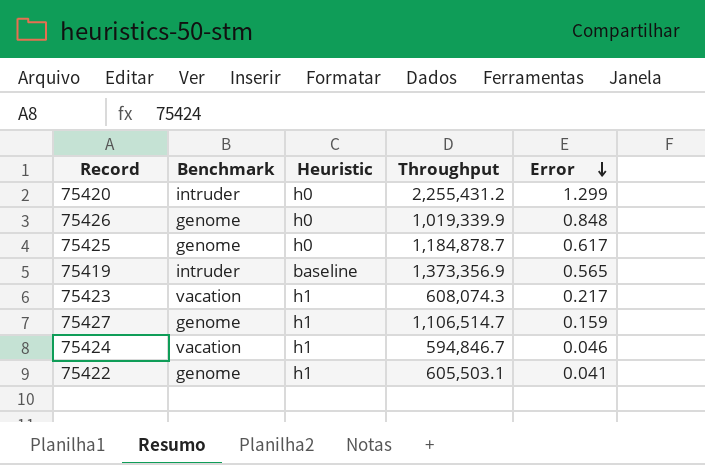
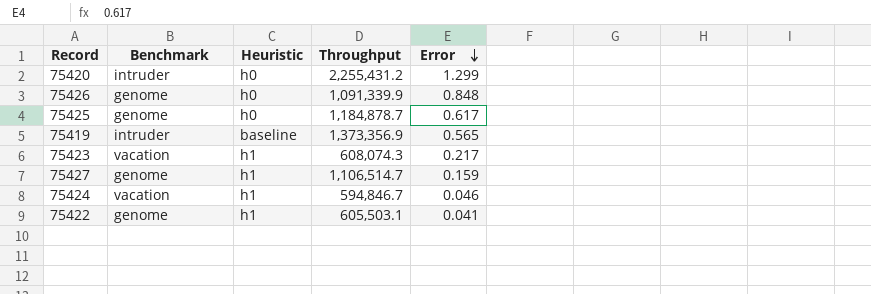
75426 | Throughput: 1,019,339.9 -> 1,091,339.9

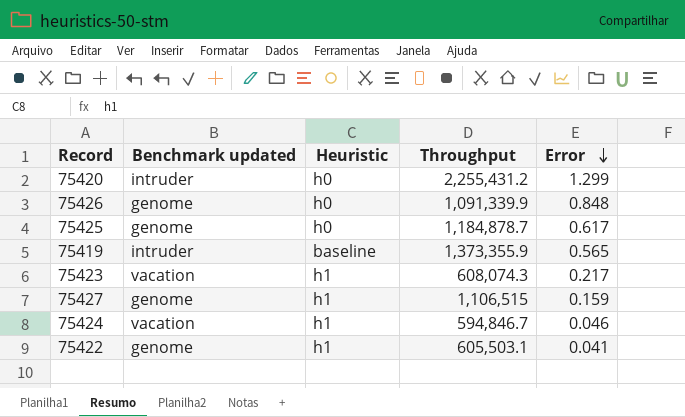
column name: Benchmark -> Benchmark updated
75419 | Throughput: 1,373,356.9 -> 1,373,355.9
75427 | Throughput: 1,106,514.7 -> 1,106,515

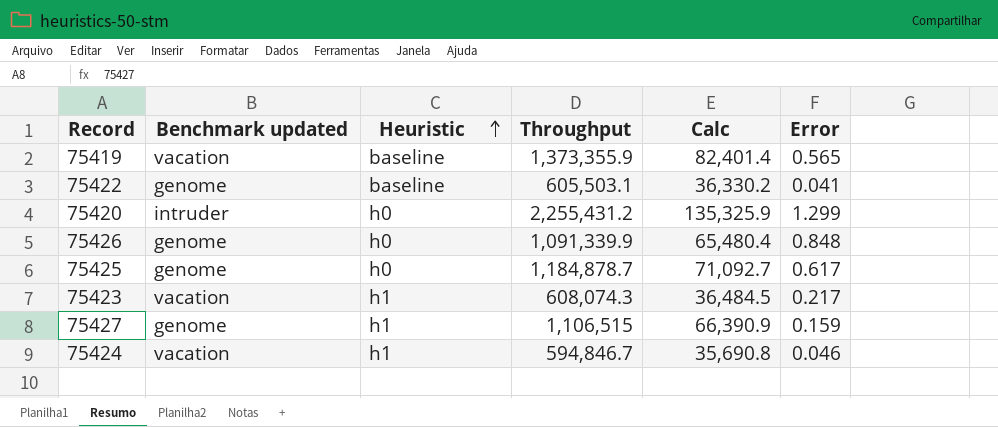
row order: Error descending -> Heuristic ascending
column Calc | formula: none -> [Throughput] * 0.06
75419 | Benchmark updated: intruder -> vacation
75422 | Heuristic: h1 -> baseline

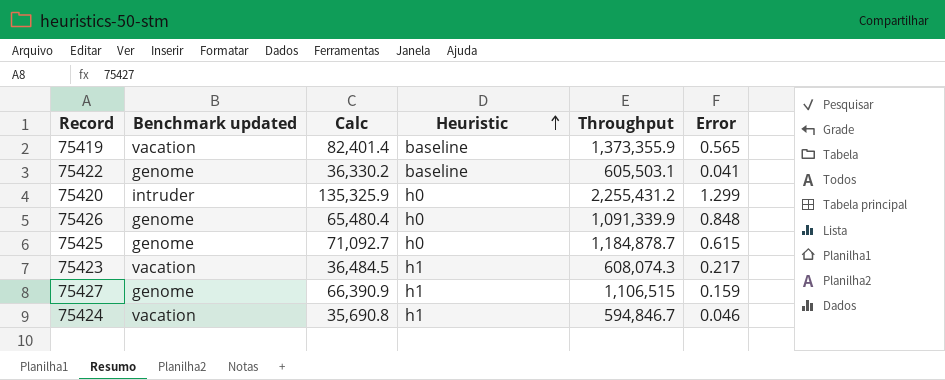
column Calc | position: 5 -> 3
75425 | Error: 0.617 -> 0.615

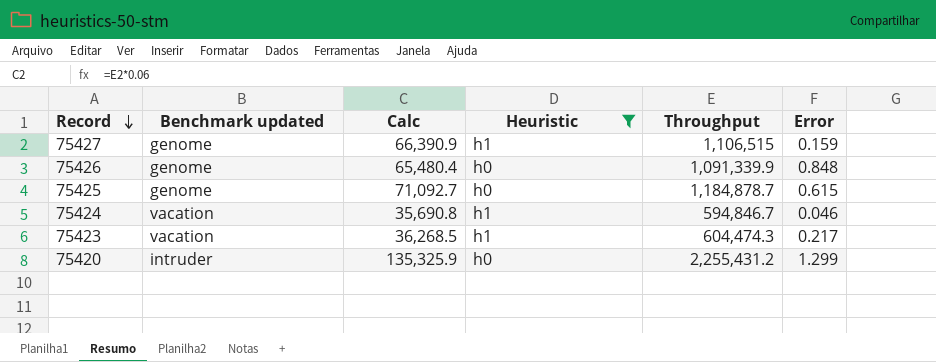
filter: none -> Heuristic != baseline
row order: Heuristic ascending -> Record descending
75423 | Calc: 36,484.5 -> 36,268.5
75423 | Throughput: 608,074.3 -> 604,474.3

